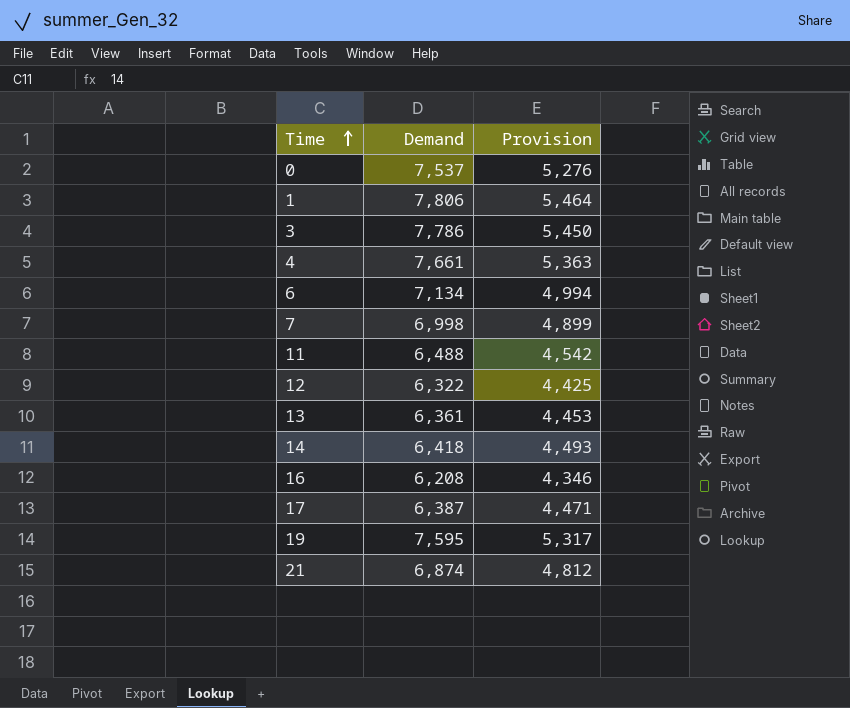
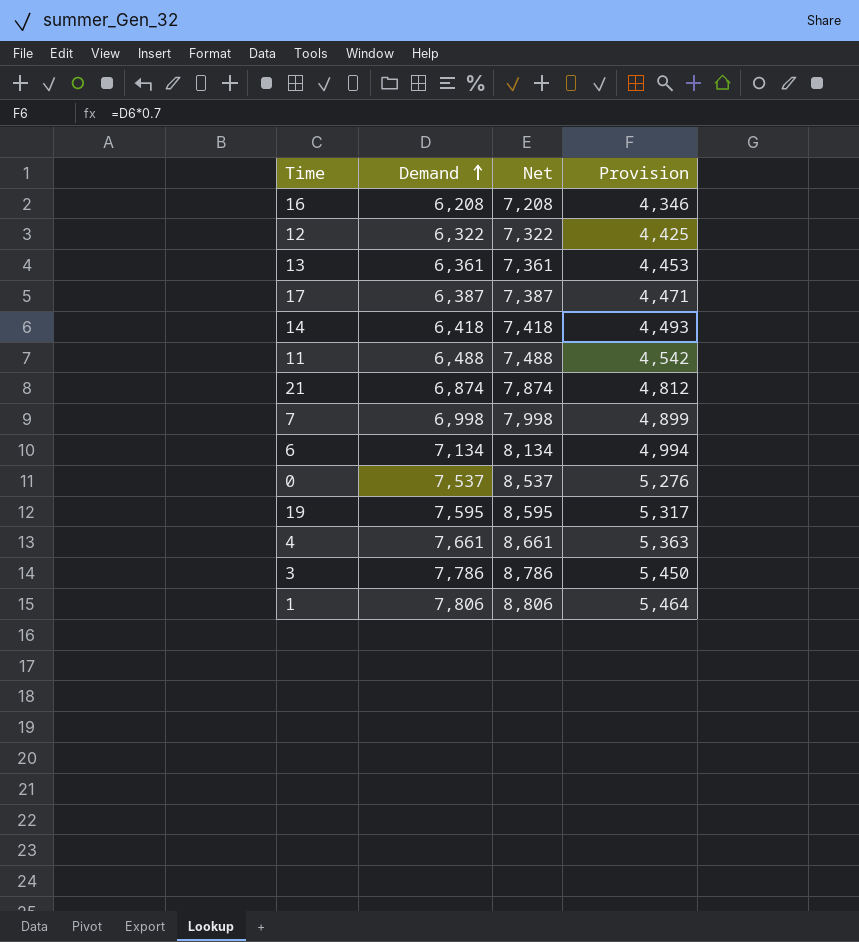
row order: Time ascending -> Demand ascending
column Net | formula: none -> [Demand] + 1000

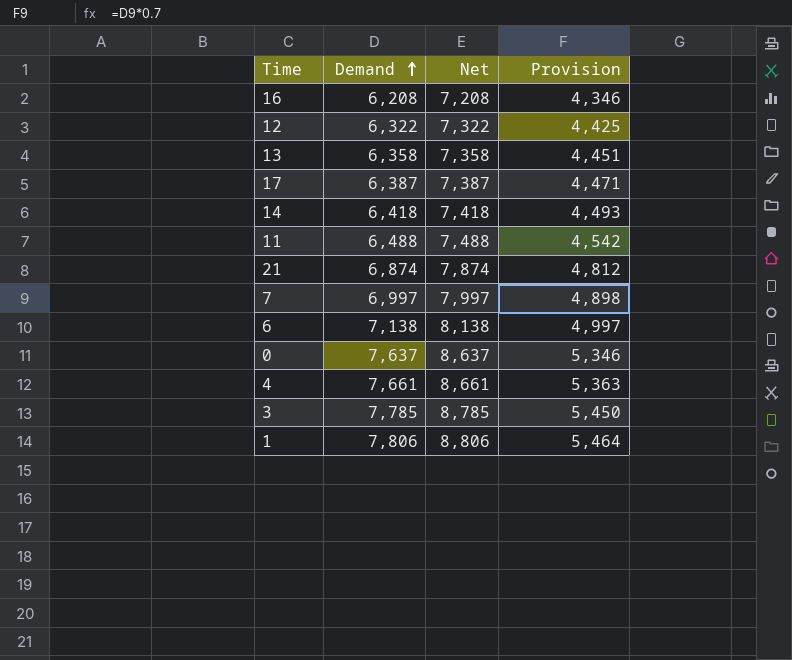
row 19: 7,595 | 8,595 | 5,317 -> none
13 | Demand: 6,361 -> 6,358
13 | Net: 7,361 -> 7,358
13 | Provision: 4,453 -> 4,451
7 | Demand: 6,998 -> 6,997
7 | Net: 7,998 -> 7,997
7 | Provision: 4,899 -> 4,898
6 | Demand: 7,134 -> 7,138
6 | Net: 8,134 -> 8,138
6 | Provision: 4,994 -> 4,997
0 | Demand: 7,537 -> 7,637
0 | Net: 8,537 -> 8,637
0 | Provision: 5,276 -> 5,346
3 | Demand: 7,786 -> 7,785
3 | Net: 8,786 -> 8,785

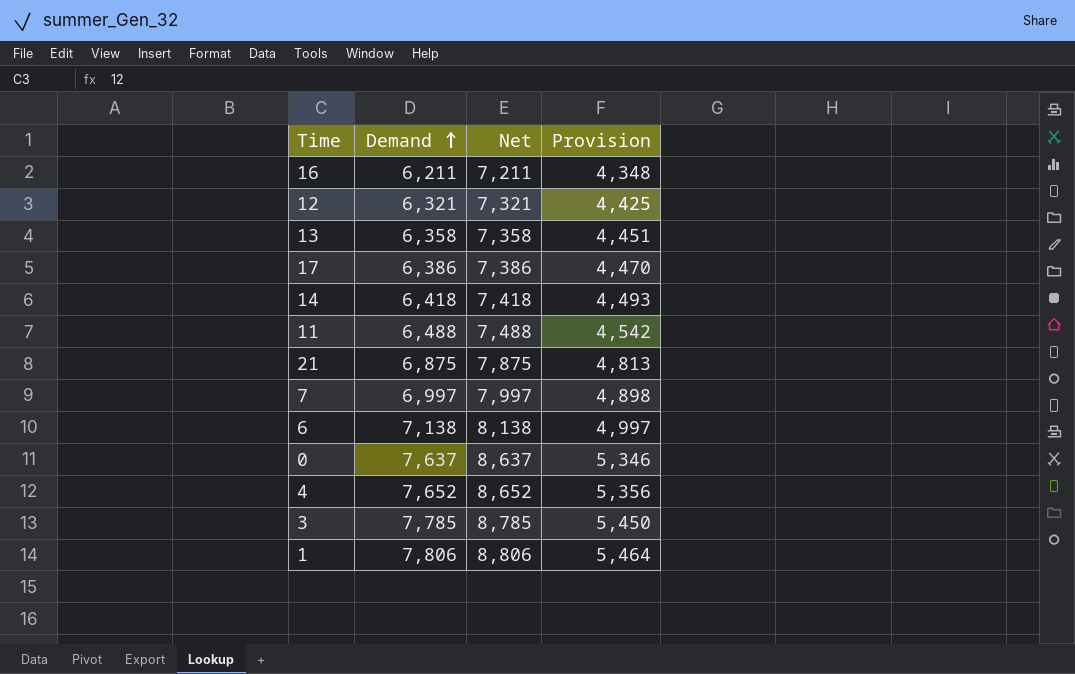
16 | Demand: 6,208 -> 6,211
16 | Net: 7,208 -> 7,211
16 | Provision: 4,346 -> 4,348
12 | Demand: 6,322 -> 6,321
12 | Net: 7,322 -> 7,321
17 | Demand: 6,387 -> 6,386
17 | Net: 7,387 -> 7,386
17 | Provision: 4,471 -> 4,470
21 | Demand: 6,874 -> 6,875
21 | Net: 7,874 -> 7,875
21 | Provision: 4,812 -> 4,813
4 | Demand: 7,661 -> 7,652
4 | Net: 8,661 -> 8,652
4 | Provision: 5,363 -> 5,356

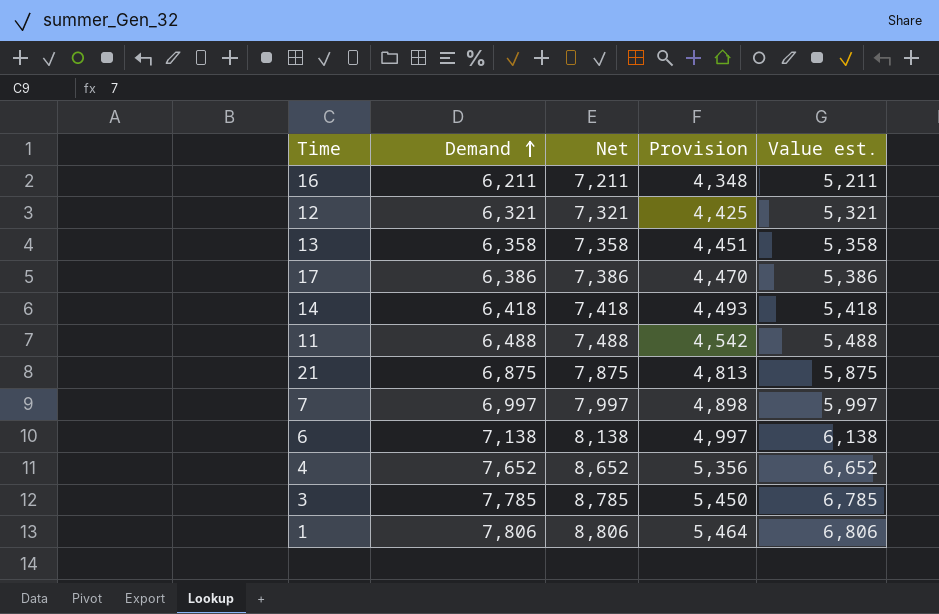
column Value est. | formula: none -> [Demand] - 1000
row 0: 7,637 | 8,637 | 5,346 -> none

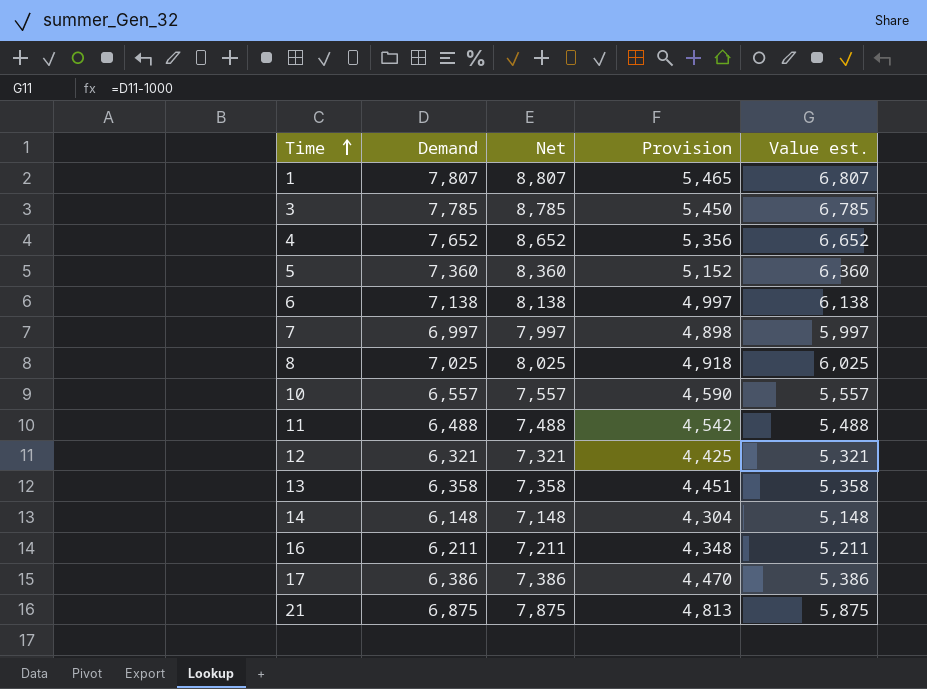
row order: Demand ascending -> Time ascending
1 | Demand: 7,806 -> 7,807
1 | Net: 8,806 -> 8,807
1 | Provision: 5,464 -> 5,465
1 | Value est.: 6,806 -> 6,807
row 5: none -> 7,360 | 8,360 | 5,152 | 6,360
row 8: none -> 7,025 | 8,025 | 4,918 | 6,025
row 10: none -> 6,557 | 7,557 | 4,590 | 5,557
14 | Demand: 6,418 -> 6,148
14 | Net: 7,418 -> 7,148
14 | Provision: 4,493 -> 4,304
14 | Value est.: 5,418 -> 5,148

